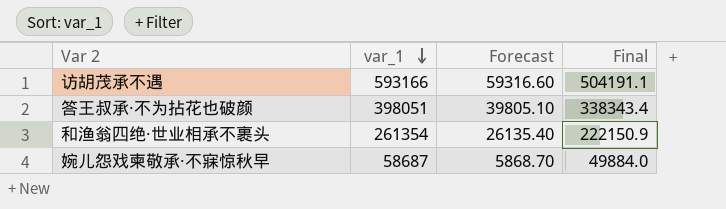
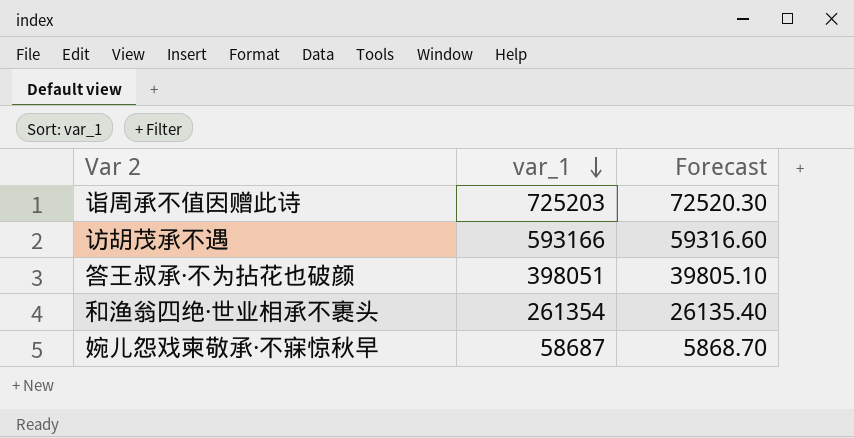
column Final | formula: [var_1] * 0.85 -> none
row 诣周承不值因赠此诗: none -> 725203 | 72520.30

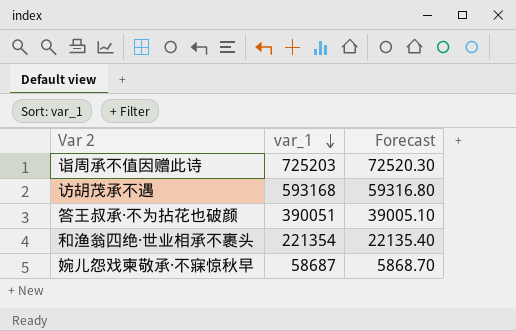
访胡茂承不遇 | var_1: 593166 -> 593168
访胡茂承不遇 | Forecast: 59316.60 -> 59316.80
答王叔承·不为拈花也破颜 | var_1: 398051 -> 390051
答王叔承·不为拈花也破颜 | Forecast: 39805.10 -> 39005.10
和渔翁四绝·世业相承不裹头 | var_1: 261354 -> 221354
和渔翁四绝·世业相承不裹头 | Forecast: 26135.40 -> 22135.40

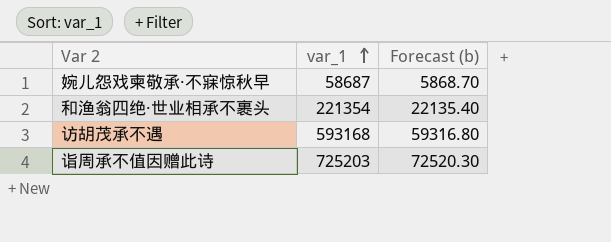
row order: var_1 descending -> var_1 ascending
column name: Forecast -> Forecast (b)
row 答王叔承·不为拈花也破颜: 390051 | 39005.10 -> none

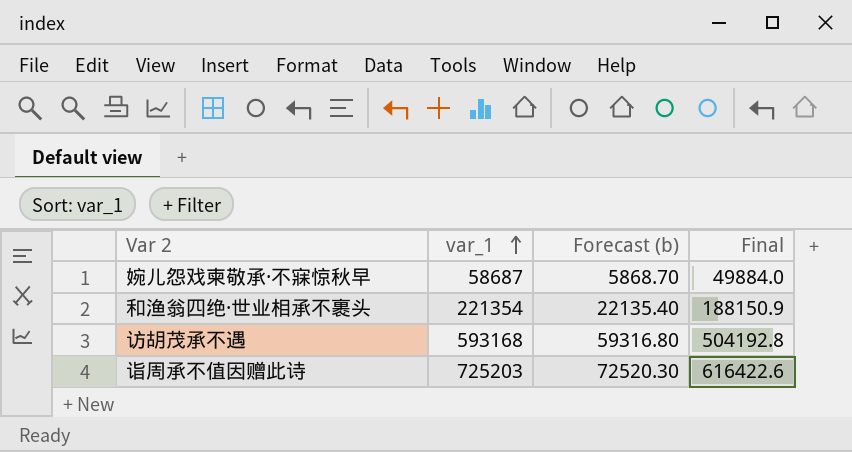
column Final | formula: none -> [var_1] * 0.85

